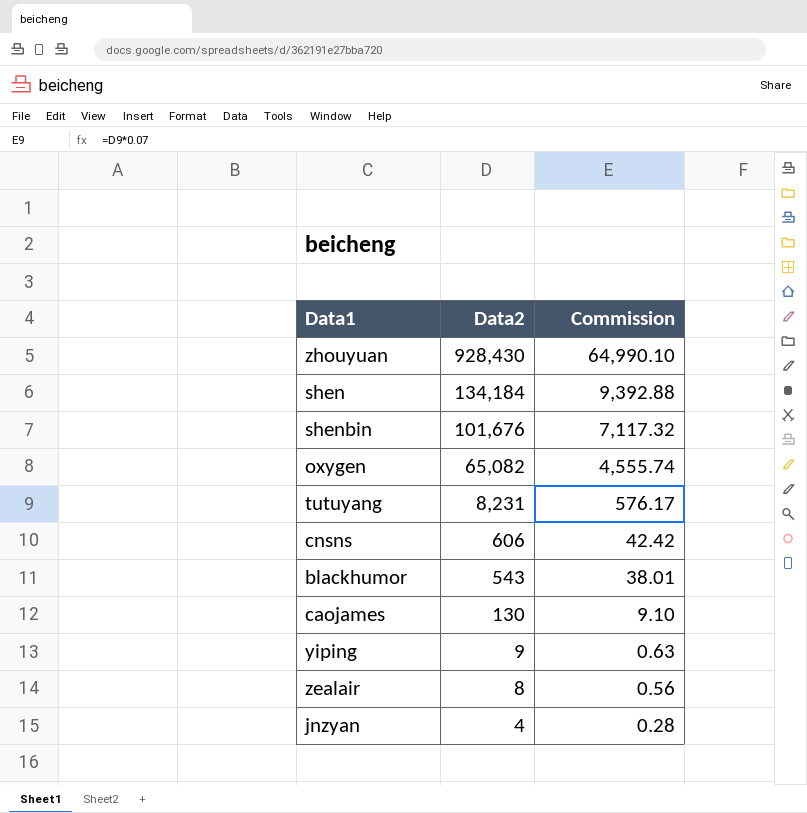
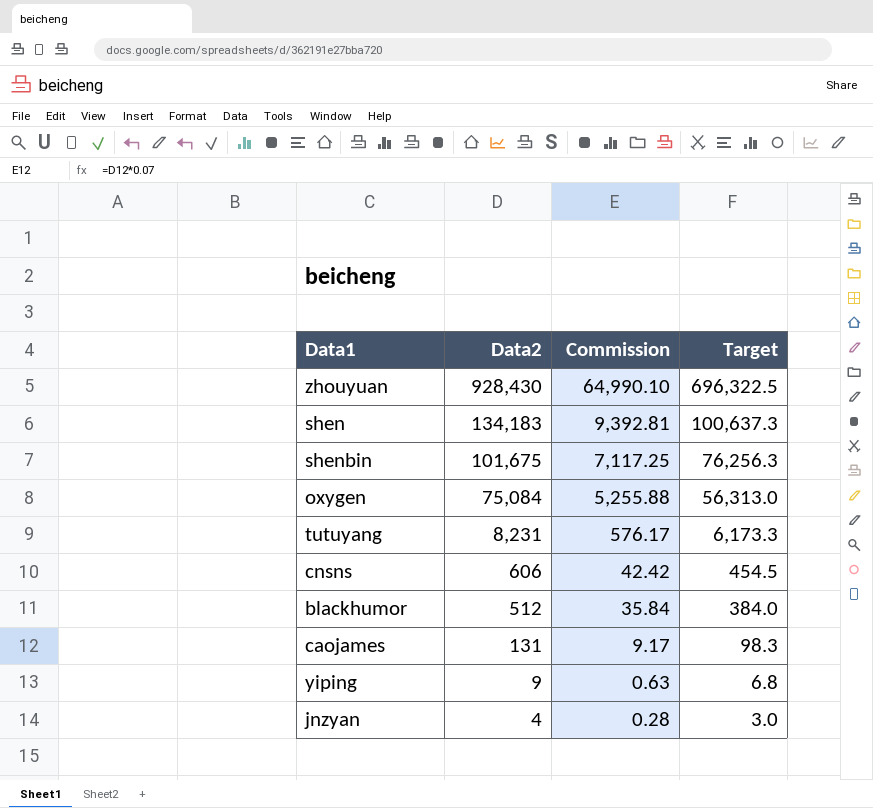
column Target | formula: none -> [Data2] * 0.75
row zealair: 8 | 0.56 -> none
shen | Data2: 134,184 -> 134,183
shen | Commission: 9,392.88 -> 9,392.81
shenbin | Data2: 101,676 -> 101,675
shenbin | Commission: 7,117.32 -> 7,117.25
oxygen | Data2: 65,082 -> 75,084
oxygen | Commission: 4,555.74 -> 5,255.88
blackhumor | Data2: 543 -> 512
blackhumor | Commission: 38.01 -> 35.84
caojames | Data2: 130 -> 131
caojames | Commission: 9.10 -> 9.17

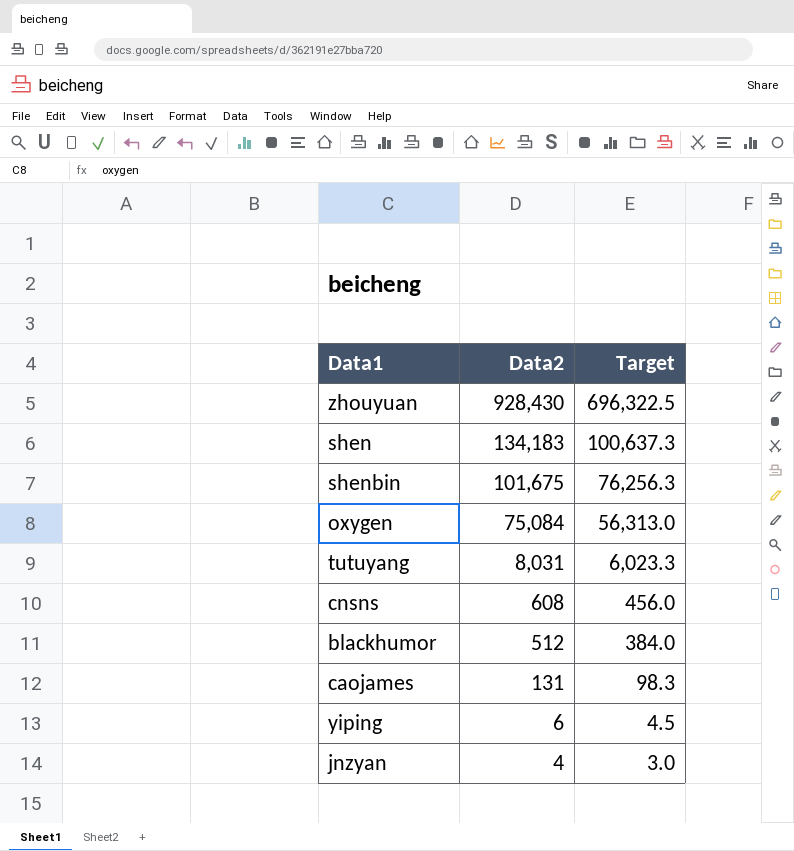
column Commission | formula: [Data2] * 0.07 -> none
tutuyang | Data2: 8,231 -> 8,031
tutuyang | Target: 6,173.3 -> 6,023.3
cnsns | Data2: 606 -> 608
cnsns | Target: 454.5 -> 456.0
yiping | Data2: 9 -> 6
yiping | Target: 6.8 -> 4.5

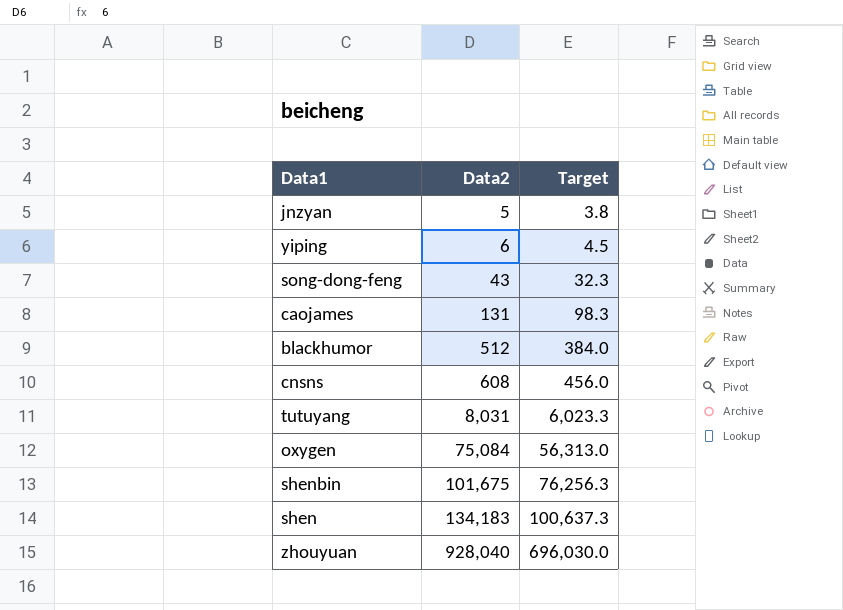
row order: Data2 descending -> Data2 ascending
jnzyan | Data2: 4 -> 5
jnzyan | Target: 3.0 -> 3.8
row song-dong-feng: none -> 43 | 32.3
zhouyuan | Data2: 928,430 -> 928,040
zhouyuan | Target: 696,322.5 -> 696,030.0

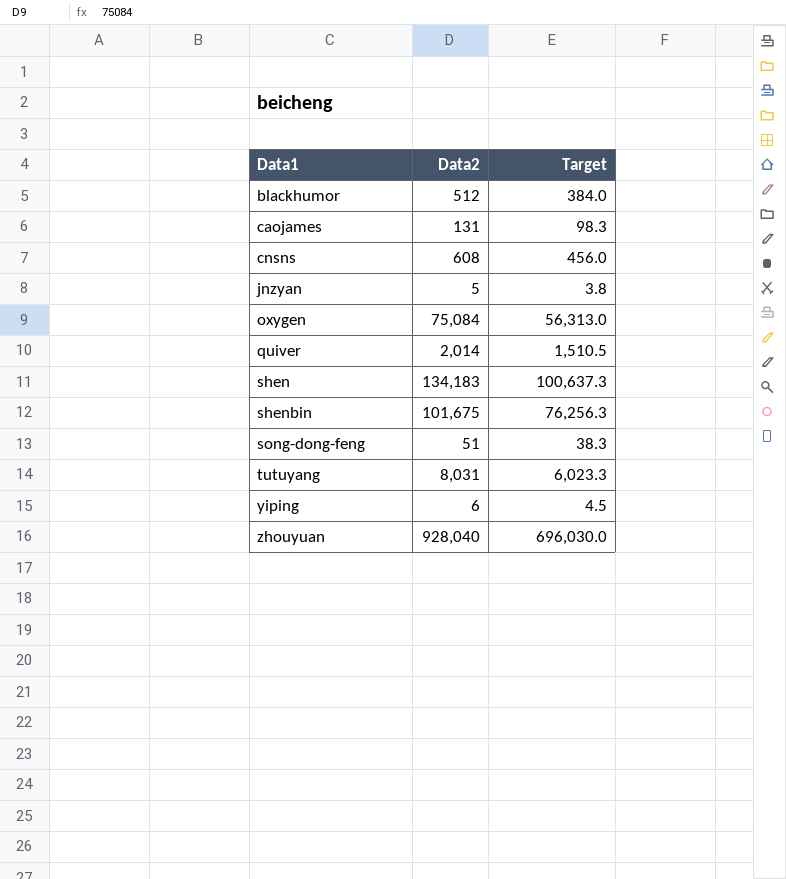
row order: Data2 ascending -> Data1 ascending
row quiver: none -> 2,014 | 1,510.5
song-dong-feng | Data2: 43 -> 51
song-dong-feng | Target: 32.3 -> 38.3

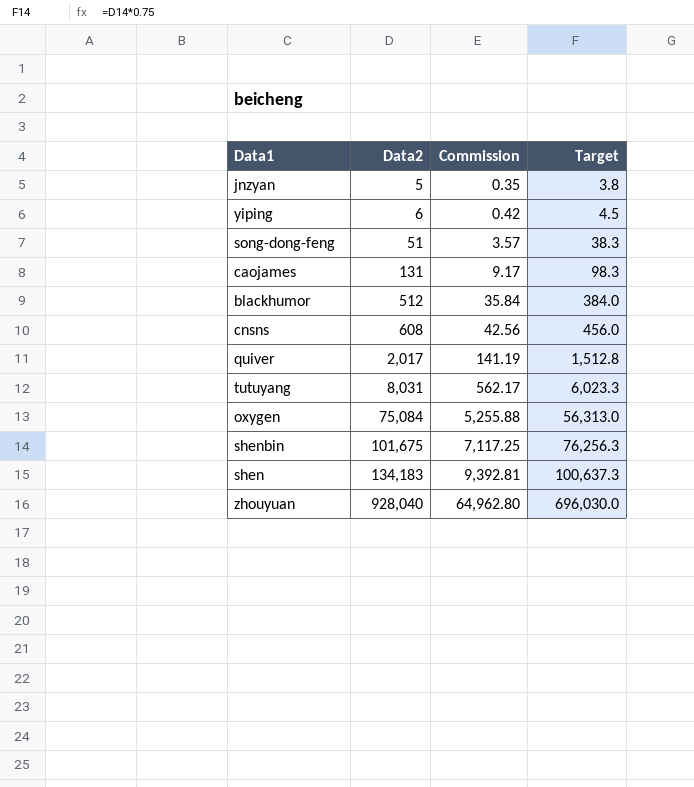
row order: Data1 ascending -> Data2 ascending
column Commission | formula: none -> [Data2] * 0.07
quiver | Data2: 2,014 -> 2,017
quiver | Target: 1,510.5 -> 1,512.8

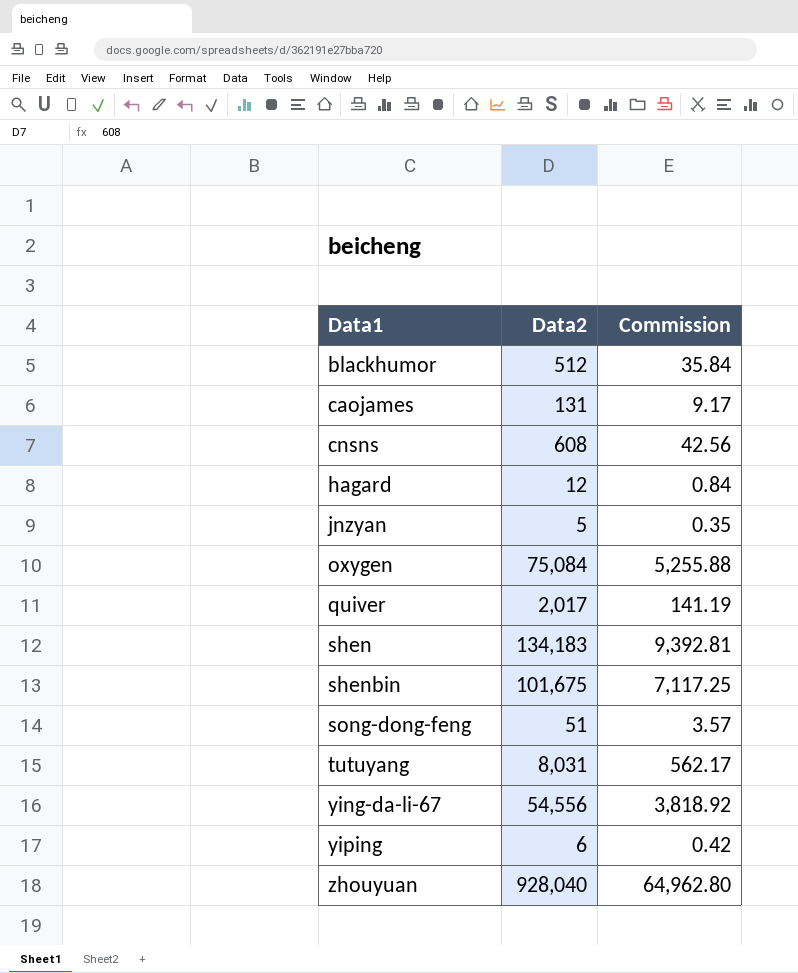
row order: Data2 ascending -> Data1 ascending
column Target | formula: [Data2] * 0.75 -> none
row hagard: none -> 12 | 0.84
row ying-da-li-67: none -> 54,556 | 3,818.92

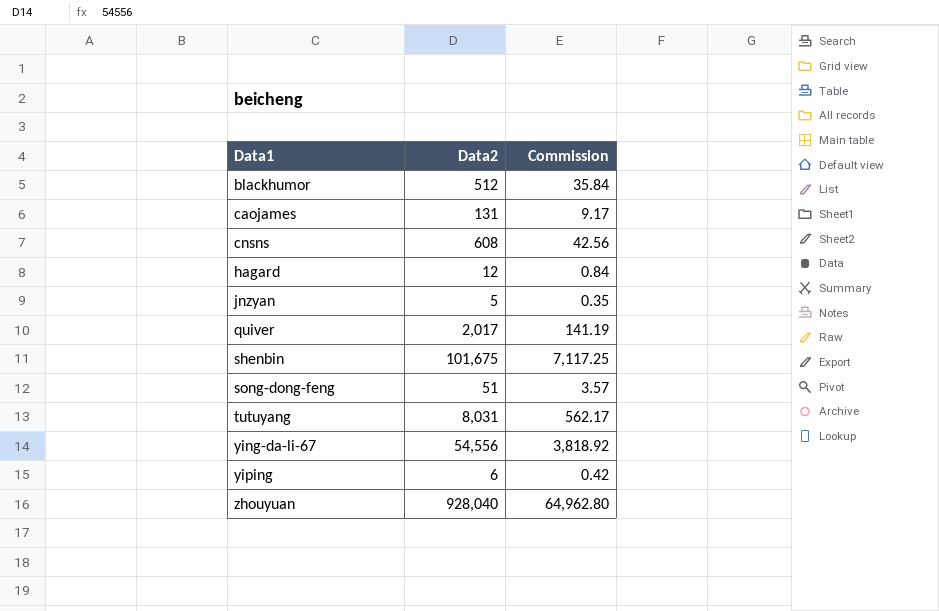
row oxygen: 75,084 | 5,255.88 -> none
row shen: 134,183 | 9,392.81 -> none

